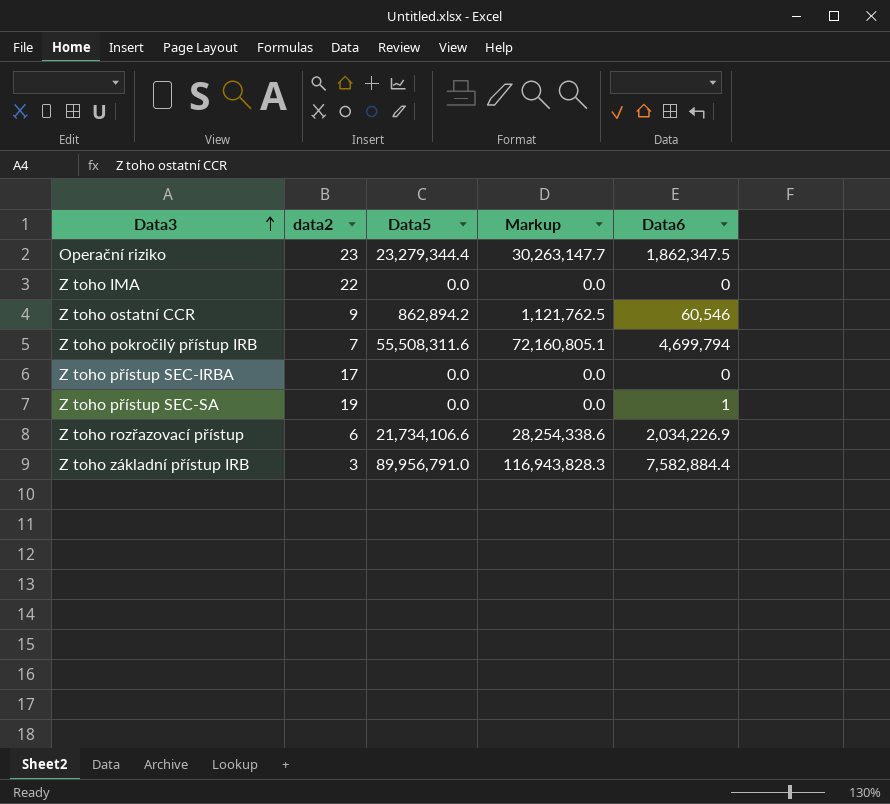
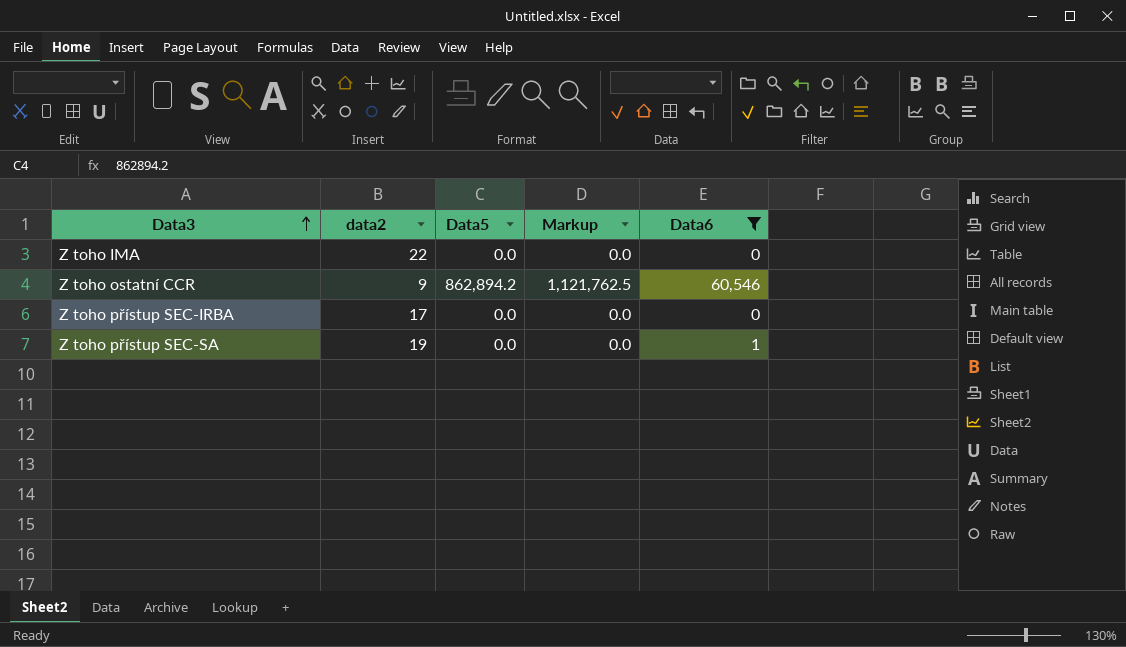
filter: none -> Data6 <= 60,546

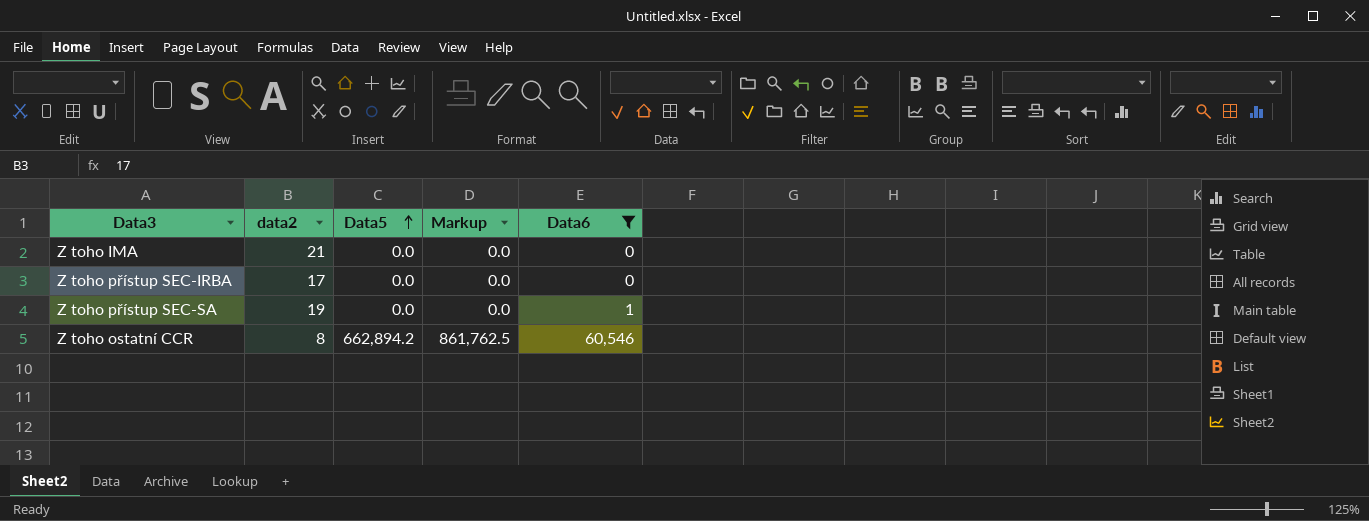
row order: Data3 ascending -> Data5 ascending
Z toho IMA | data2: 22 -> 21
Z toho ostatní CCR | data2: 9 -> 8
Z toho ostatní CCR | Data5: 862,894.2 -> 662,894.2
Z toho ostatní CCR | Markup: 1,121,762.5 -> 861,762.5

